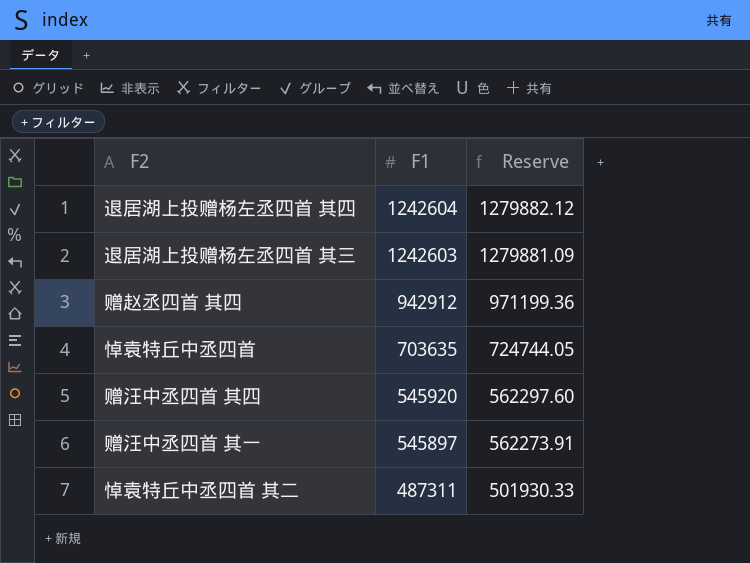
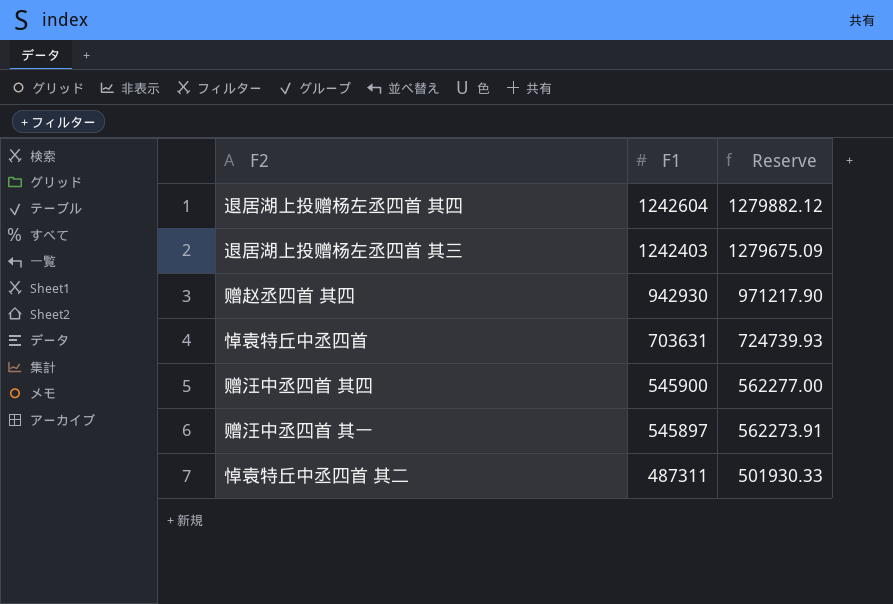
退居湖上投赠杨左丞四首 其三 | F1: 1242603 -> 1242403
退居湖上投赠杨左丞四首 其三 | Reserve: 1279881.09 -> 1279675.09
赠赵丞四首 其四 | F1: 942912 -> 942930
赠赵丞四首 其四 | Reserve: 971199.36 -> 971217.90
悼袁特丘中丞四首 | F1: 703635 -> 703631
悼袁特丘中丞四首 | Reserve: 724744.05 -> 724739.93
赠汪中丞四首 其四 | F1: 545920 -> 545900
赠汪中丞四首 其四 | Reserve: 562297.60 -> 562277.00

